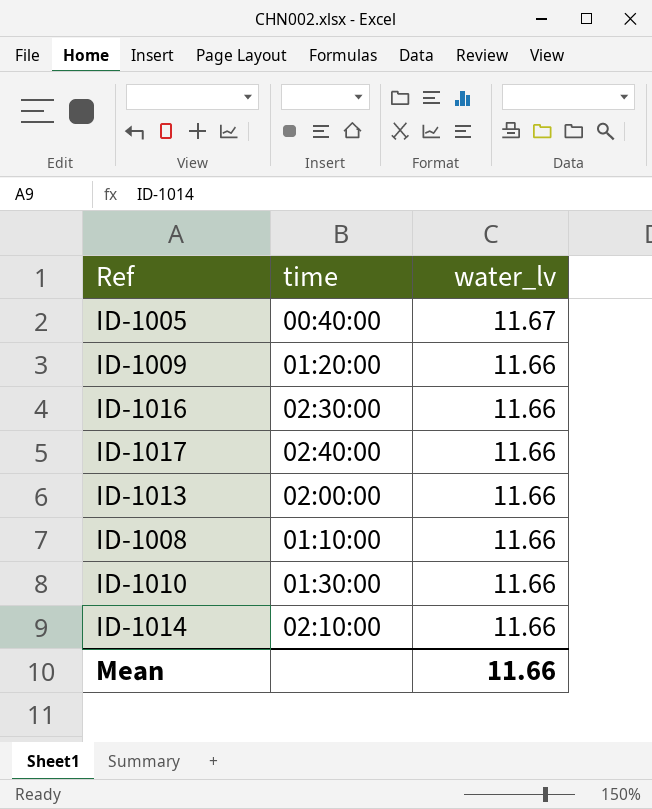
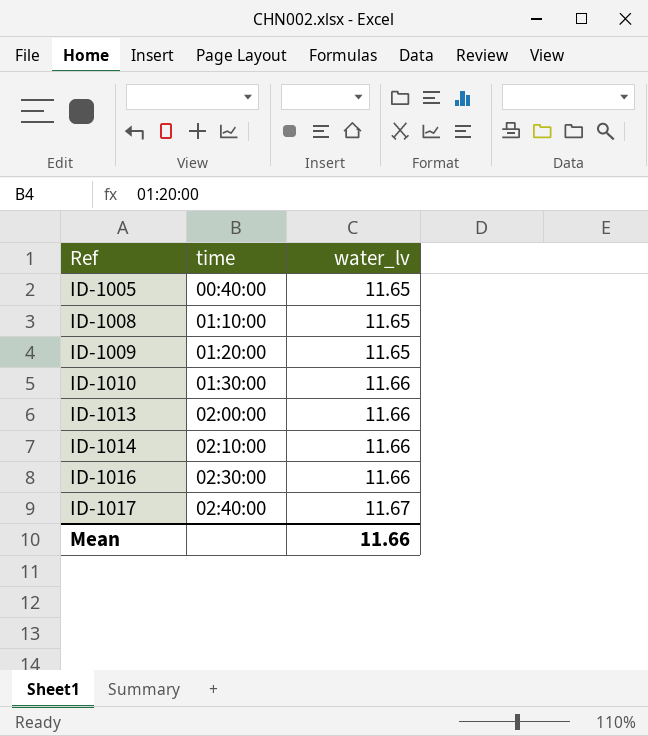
row order: water_lv descending -> Ref ascending
ID-1005 | water_lv: 11.67 -> 11.65
ID-1008 | water_lv: 11.66 -> 11.65
ID-1009 | water_lv: 11.66 -> 11.65
ID-1017 | water_lv: 11.66 -> 11.67

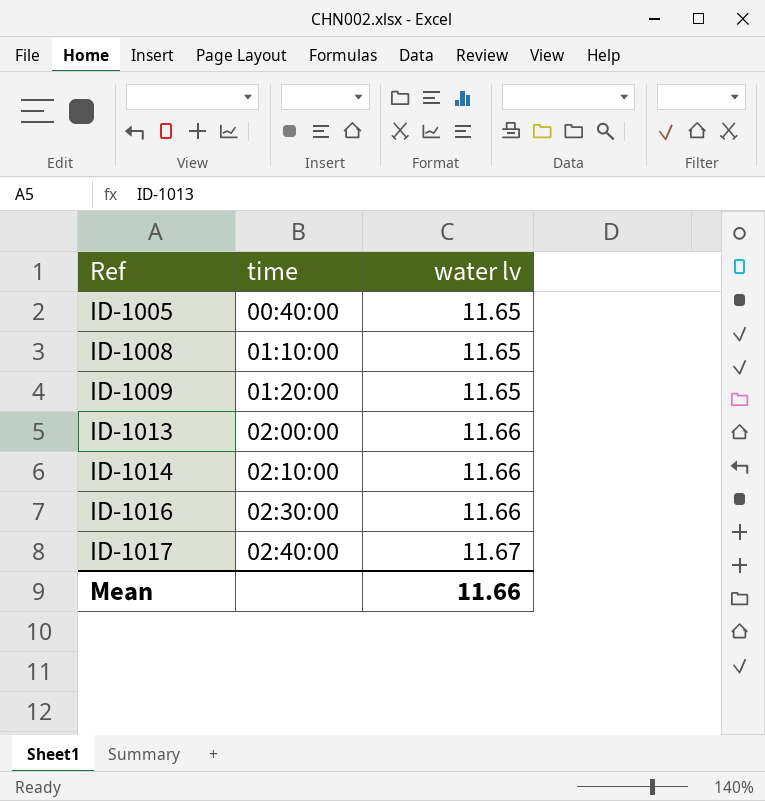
column name: water_lv -> water lv
row ID-1010: 01:30:00 | 11.66 -> none

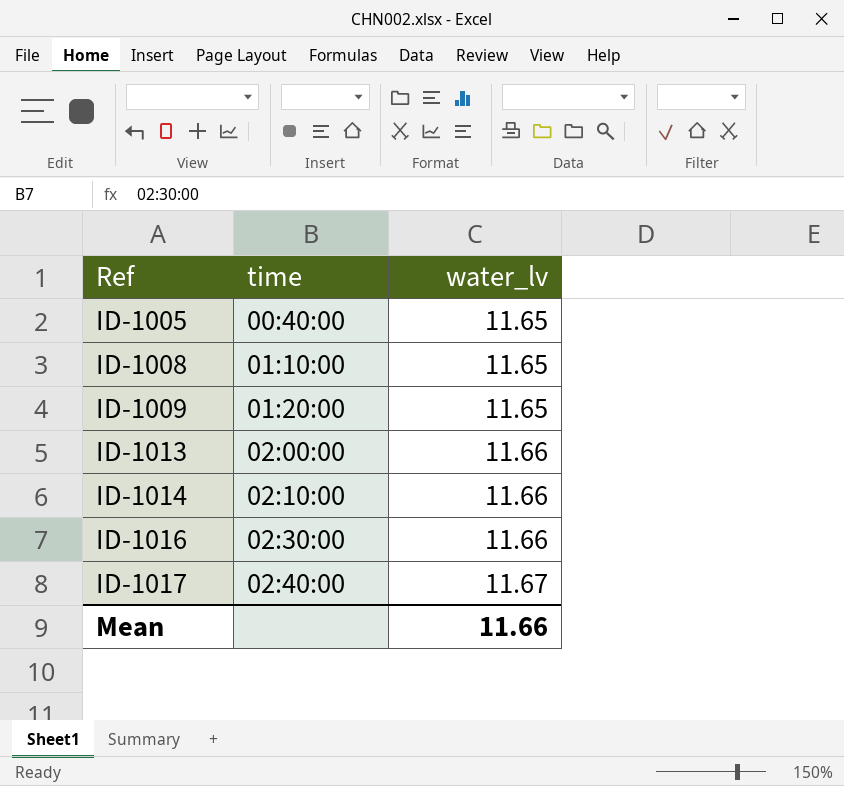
column name: water lv -> water_lv

